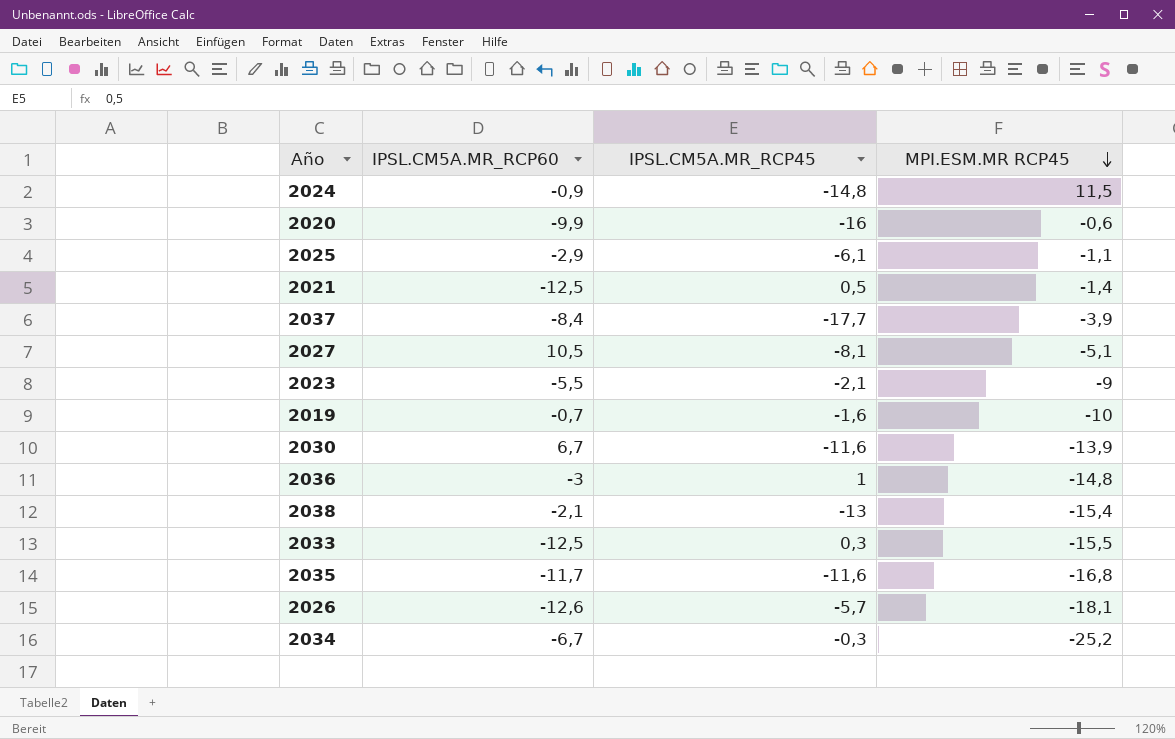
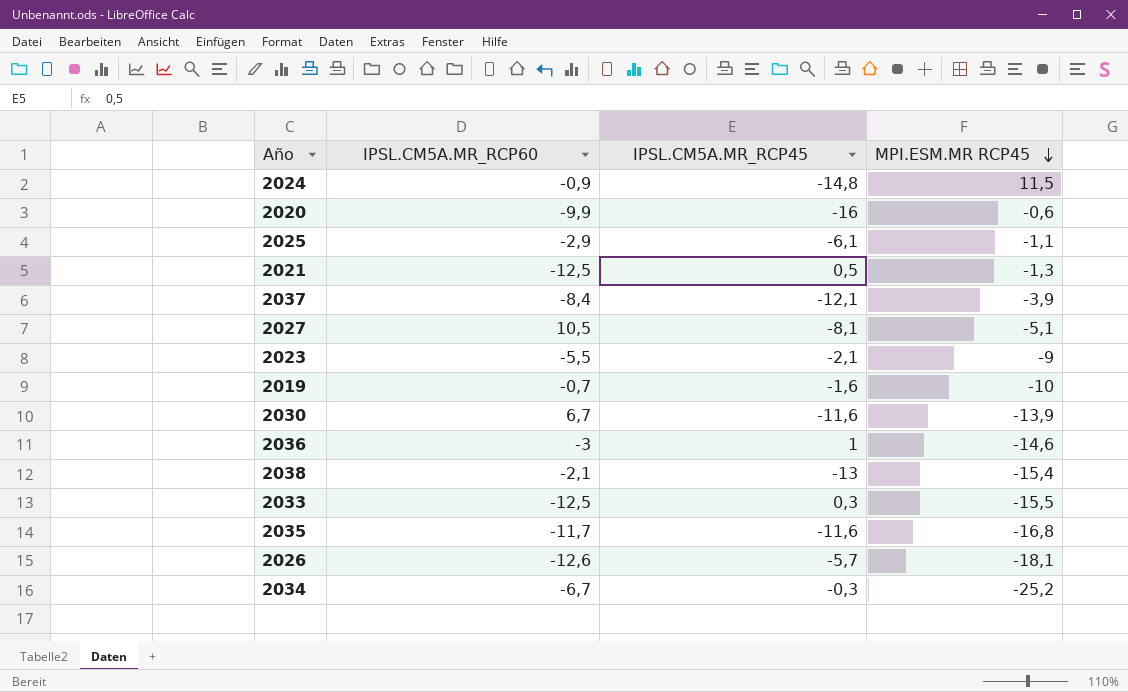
2021 | MPI.ESM.MR RCP45: -1,4 -> -1,3
2037 | IPSL.CM5A.MR_RCP45: -17,7 -> -12,1
2036 | MPI.ESM.MR RCP45: -14,8 -> -14,6

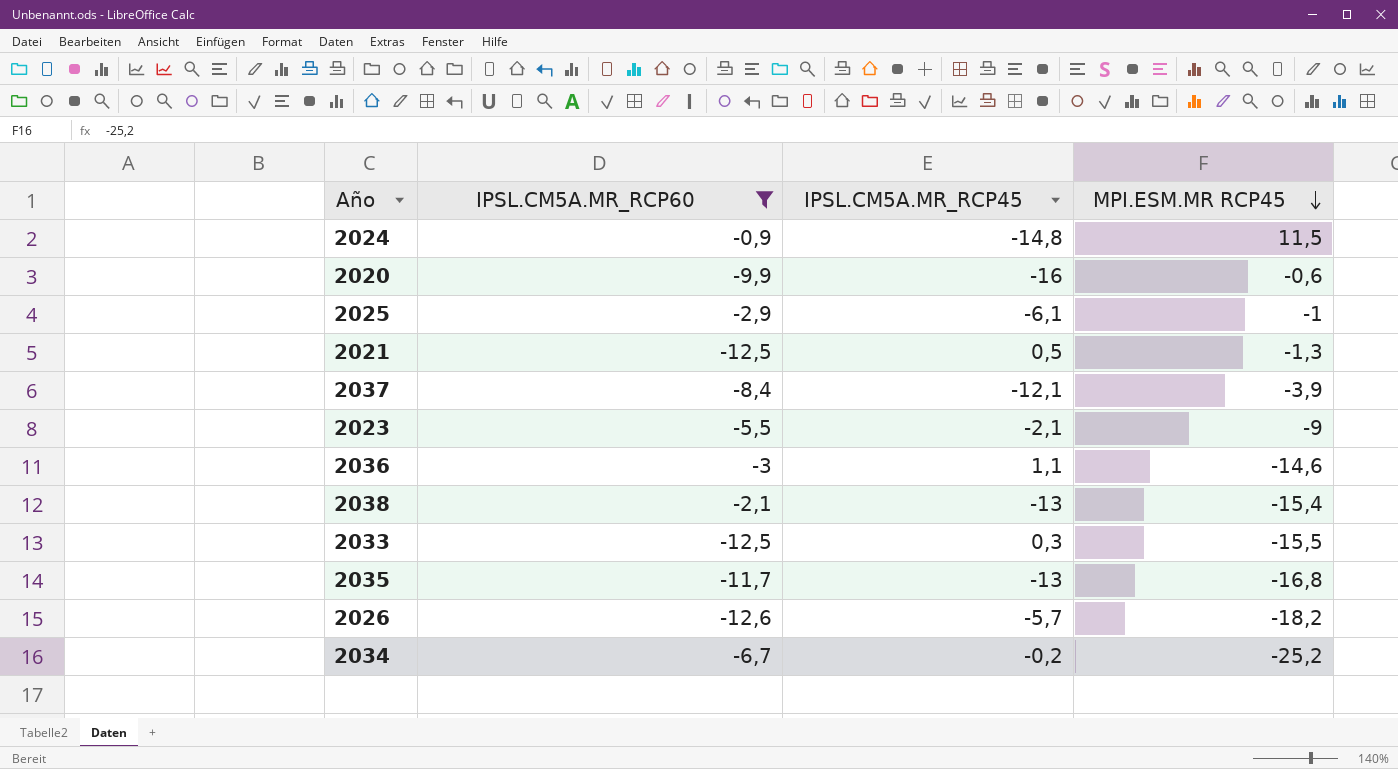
filter: none -> IPSL.CM5A.MR_RCP60 <= -0,9
2025 | MPI.ESM.MR RCP45: -1,1 -> -1
2036 | IPSL.CM5A.MR_RCP45: 1 -> 1,1
2035 | IPSL.CM5A.MR_RCP45: -11,6 -> -13
2026 | MPI.ESM.MR RCP45: -18,1 -> -18,2
2034 | IPSL.CM5A.MR_RCP45: -0,3 -> -0,2

